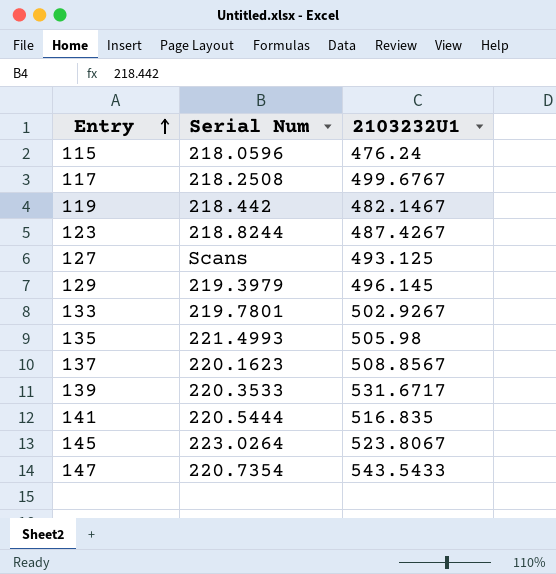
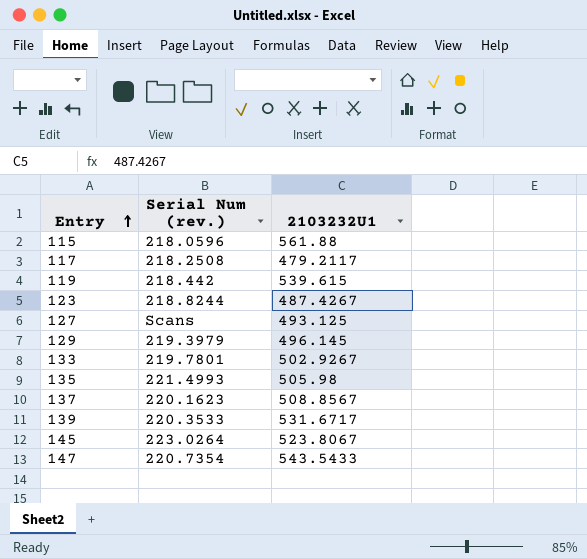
column name: Serial Num -> Serial Num (rev.)
row 141: 220.5444 | 516.835 -> none
115 | 2103232U1: 476.24 -> 561.88
117 | 2103232U1: 499.6767 -> 479.2117
119 | 2103232U1: 482.1467 -> 539.615

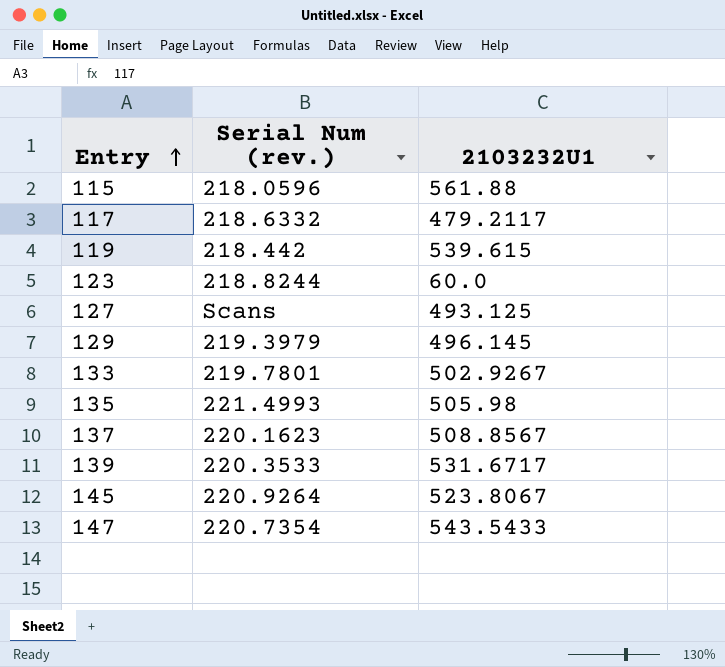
117 | Serial Num (rev.): 218.2508 -> 218.6332
123 | 2103232U1: 487.4267 -> 60.0
145 | Serial Num (rev.): 223.0264 -> 220.9264

